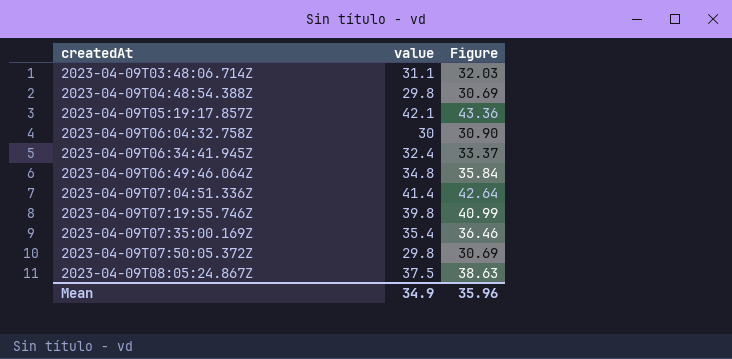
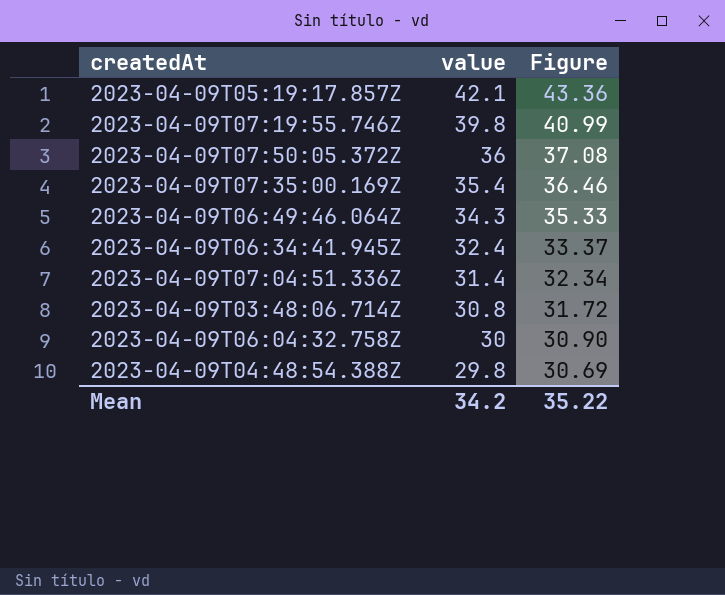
row order: createdAt ascending -> value descending
row 2023-04-09T08:05:24.867Z: 37.5 | 38.63 -> none
2023-04-09T07:50:05.372Z | value: 29.8 -> 36
2023-04-09T07:50:05.372Z | Figure: 30.69 -> 37.08
2023-04-09T06:49:46.064Z | value: 34.8 -> 34.3
2023-04-09T06:49:46.064Z | Figure: 35.84 -> 35.33
2023-04-09T07:04:51.336Z | value: 41.4 -> 31.4
2023-04-09T07:04:51.336Z | Figure: 42.64 -> 32.34
2023-04-09T03:48:06.714Z | value: 31.1 -> 30.8
2023-04-09T03:48:06.714Z | Figure: 32.03 -> 31.72
Mean | value: 34.9 -> 34.2
Mean | Figure: 35.96 -> 35.22

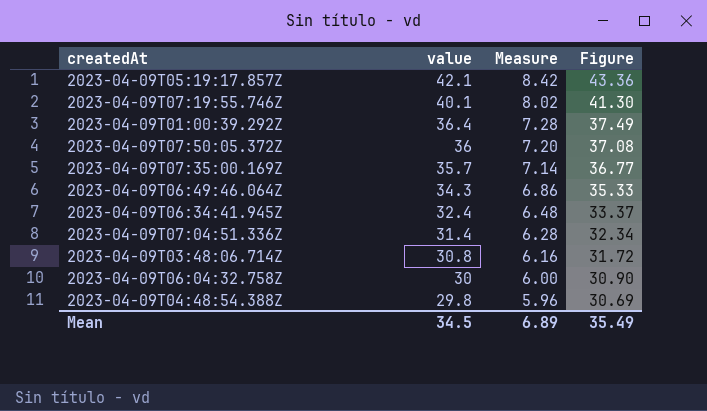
column Measure | formula: none -> [value] * 0.2
2023-04-09T07:19:55.746Z | value: 39.8 -> 40.1
2023-04-09T07:19:55.746Z | Figure: 40.99 -> 41.30
row 2023-04-09T01:00:39.292Z: none -> 36.4 | 7.28 | 37.49
2023-04-09T07:35:00.169Z | value: 35.4 -> 35.7
2023-04-09T07:35:00.169Z | Figure: 36.46 -> 36.77
Mean | value: 34.2 -> 34.5
Mean | Figure: 35.22 -> 35.49

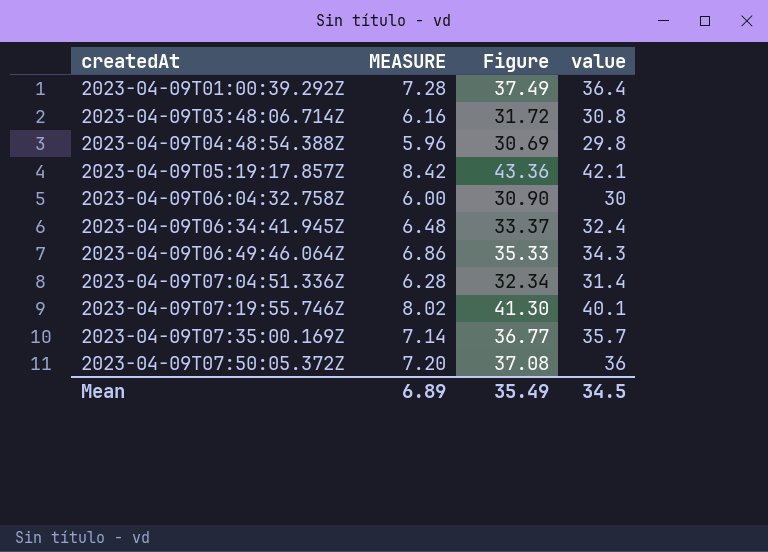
row order: value descending -> createdAt ascending
column name: Measure -> MEASURE
column value | position: 2 -> 4

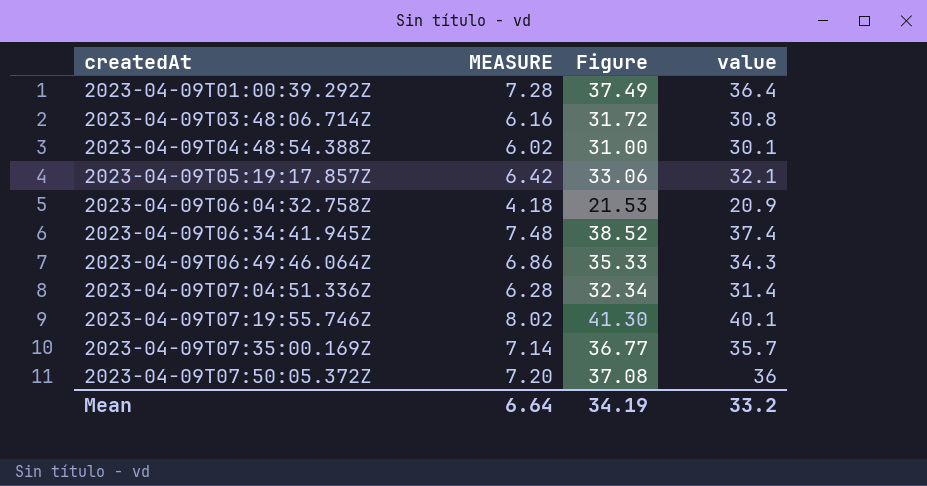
2023-04-09T04:48:54.388Z | MEASURE: 5.96 -> 6.02
2023-04-09T04:48:54.388Z | Figure: 30.69 -> 31.00
2023-04-09T04:48:54.388Z | value: 29.8 -> 30.1
2023-04-09T05:19:17.857Z | MEASURE: 8.42 -> 6.42
2023-04-09T05:19:17.857Z | Figure: 43.36 -> 33.06
2023-04-09T05:19:17.857Z | value: 42.1 -> 32.1
2023-04-09T06:04:32.758Z | MEASURE: 6.00 -> 4.18
2023-04-09T06:04:32.758Z | Figure: 30.90 -> 21.53
2023-04-09T06:04:32.758Z | value: 30 -> 20.9
2023-04-09T06:34:41.945Z | MEASURE: 6.48 -> 7.48
2023-04-09T06:34:41.945Z | Figure: 33.37 -> 38.52
2023-04-09T06:34:41.945Z | value: 32.4 -> 37.4
Mean | MEASURE: 6.89 -> 6.64
Mean | Figure: 35.49 -> 34.19
Mean | value: 34.5 -> 33.2

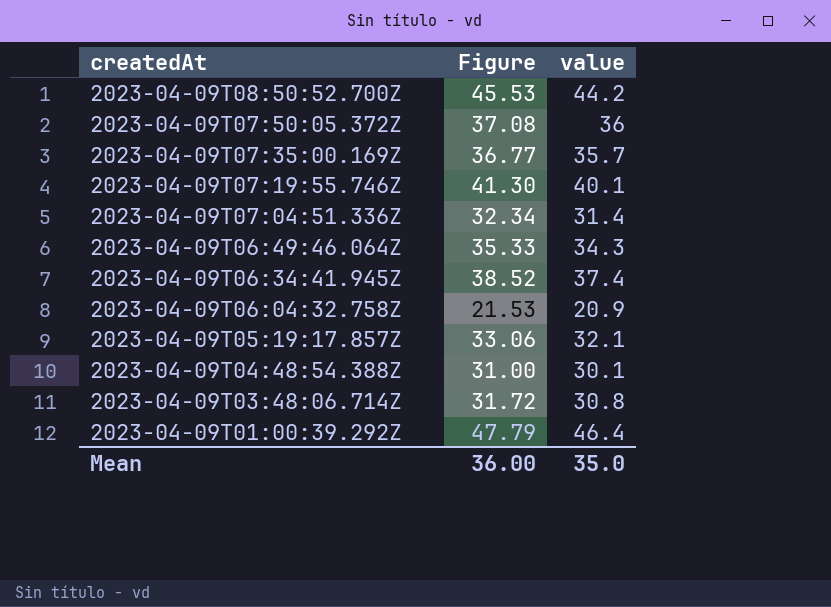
row order: createdAt ascending -> createdAt descending
column MEASURE | formula: [value] * 0.2 -> none
row 2023-04-09T08:50:52.700Z: none -> 45.53 | 44.2
2023-04-09T01:00:39.292Z | Figure: 37.49 -> 47.79
2023-04-09T01:00:39.292Z | value: 36.4 -> 46.4
Mean | Figure: 34.19 -> 36.00
Mean | value: 33.2 -> 35.0

